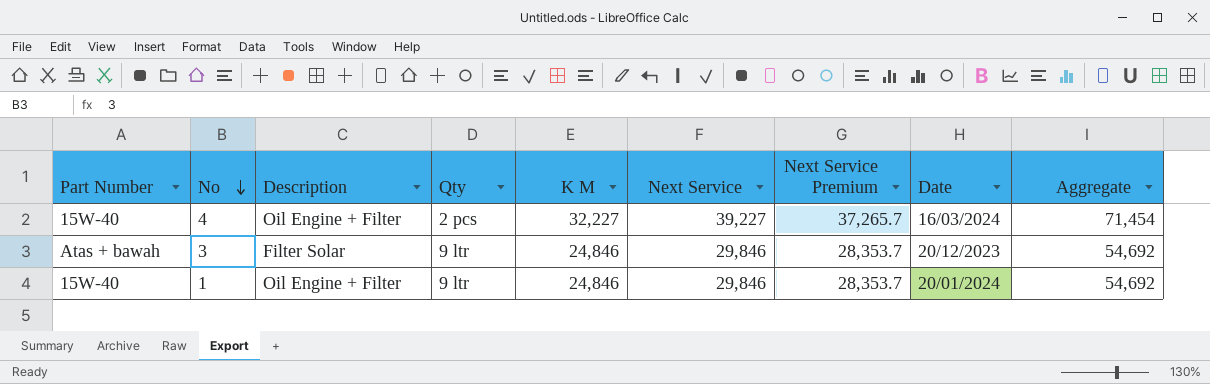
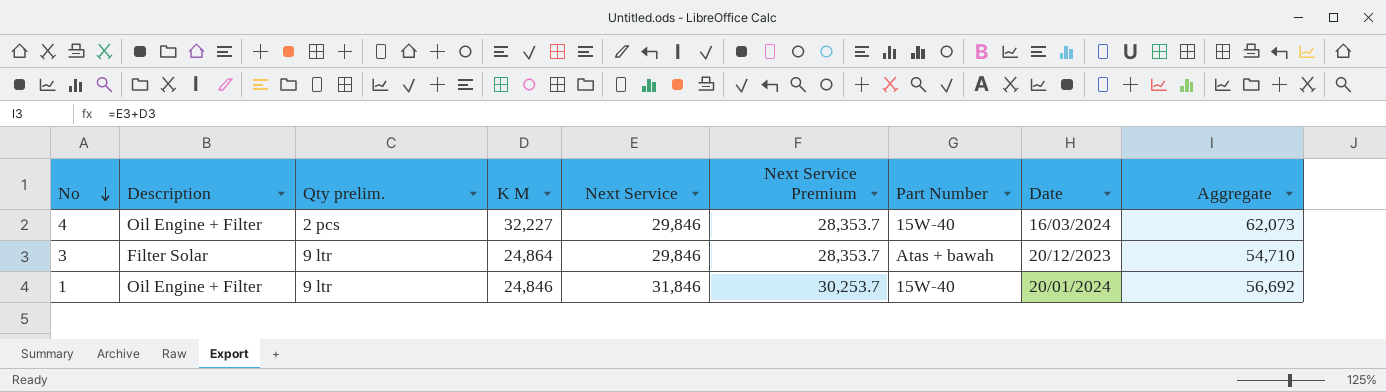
column name: Qty -> Qty prelim.
column Part Number | position: 1 -> 7
4 | Next Service: 39,227 -> 29,846
4 | Next Service Premium: 37,265.7 -> 28,353.7
4 | Aggregate: 71,454 -> 62,073
3 | K M: 24,846 -> 24,864
3 | Aggregate: 54,692 -> 54,710
1 | Next Service: 29,846 -> 31,846
1 | Next Service Premium: 28,353.7 -> 30,253.7
1 | Aggregate: 54,692 -> 56,692

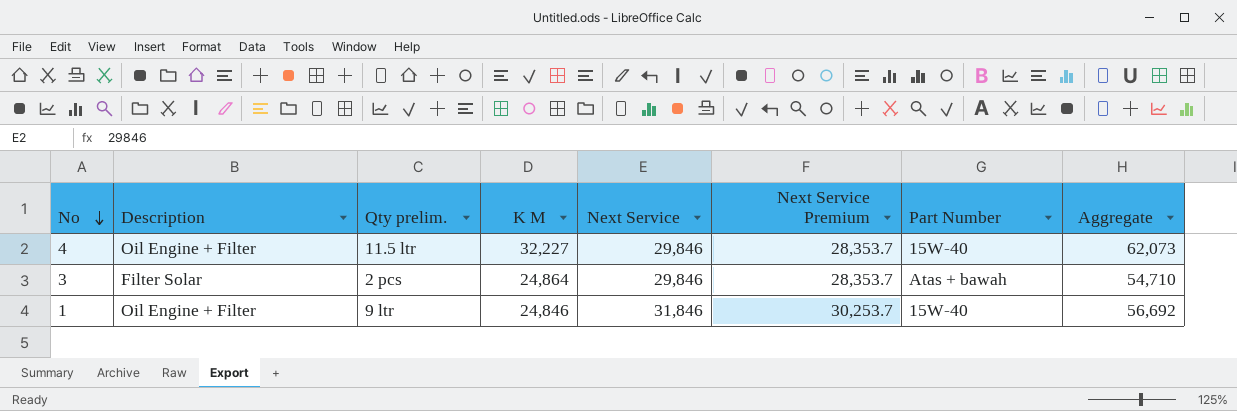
column Date | position: 8 -> none
4 | Qty prelim.: 2 pcs -> 11.5 ltr
3 | Qty prelim.: 9 ltr -> 2 pcs

